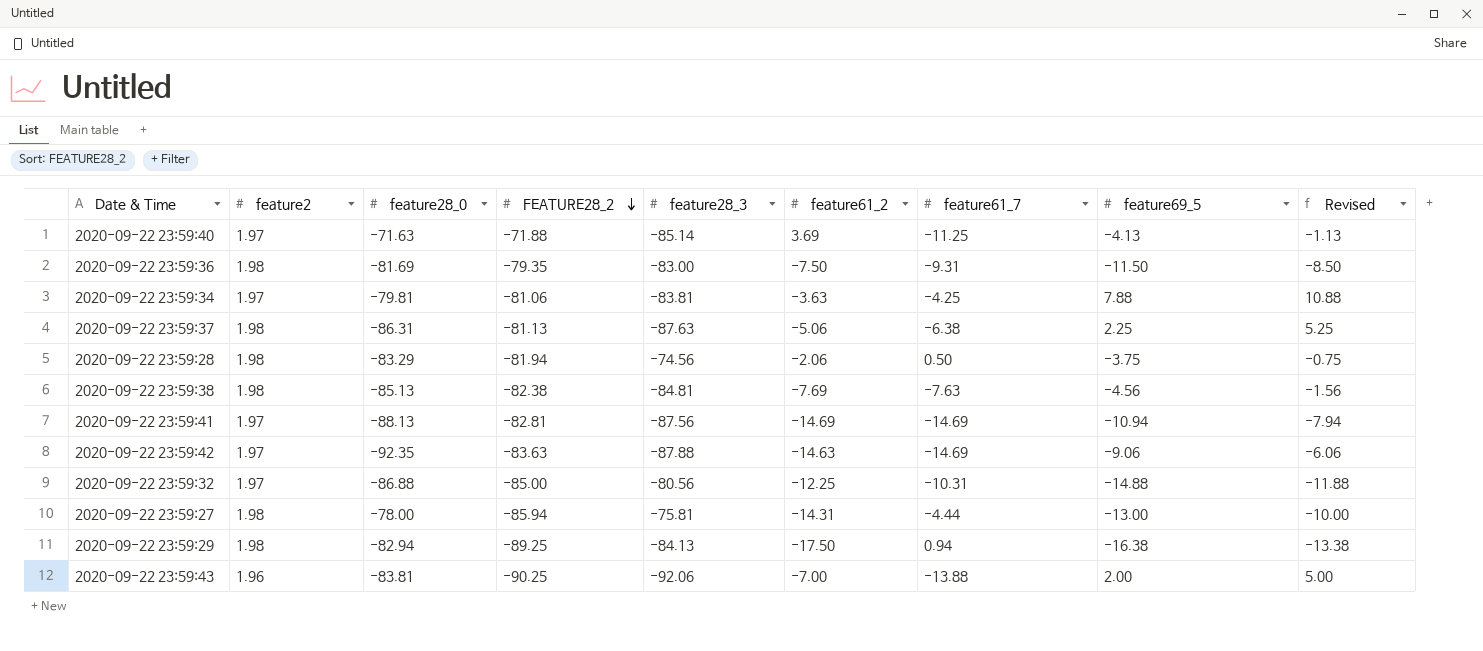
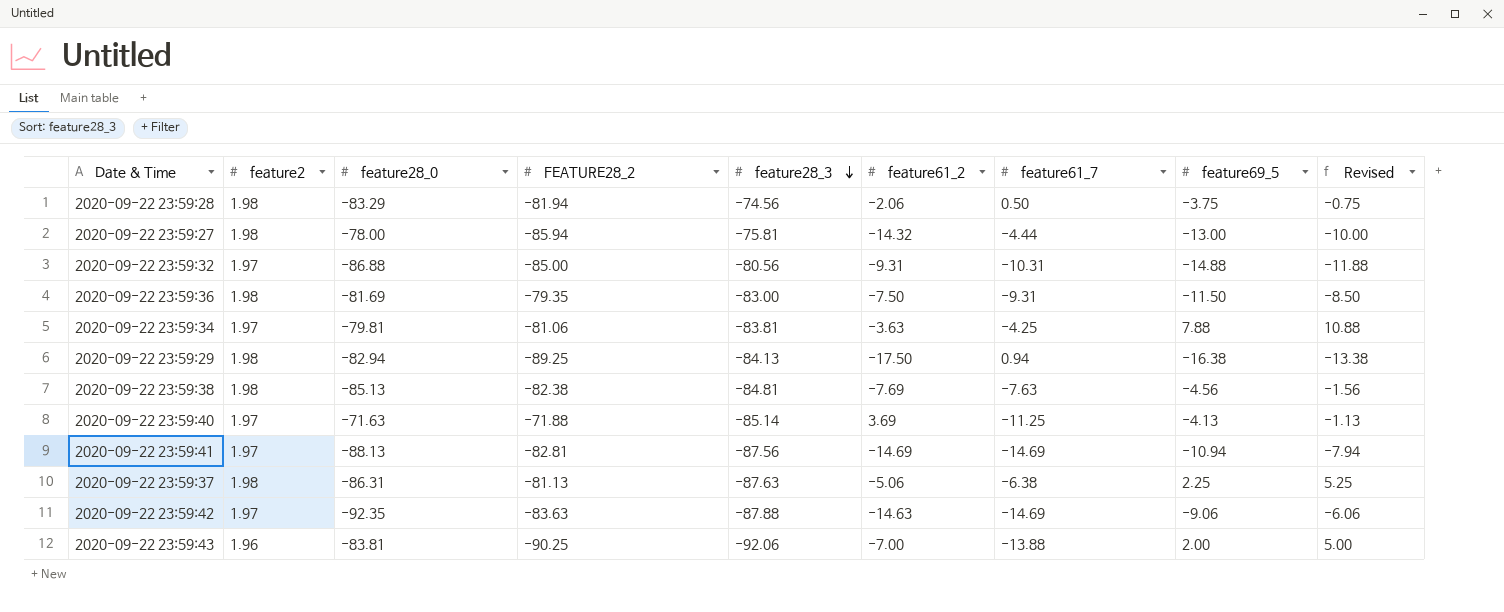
row order: FEATURE28_2 descending -> feature28_3 descending
2020-09-22 23:59:27 | feature61_2: -14.31 -> -14.32
2020-09-22 23:59:32 | feature61_2: -12.25 -> -9.31

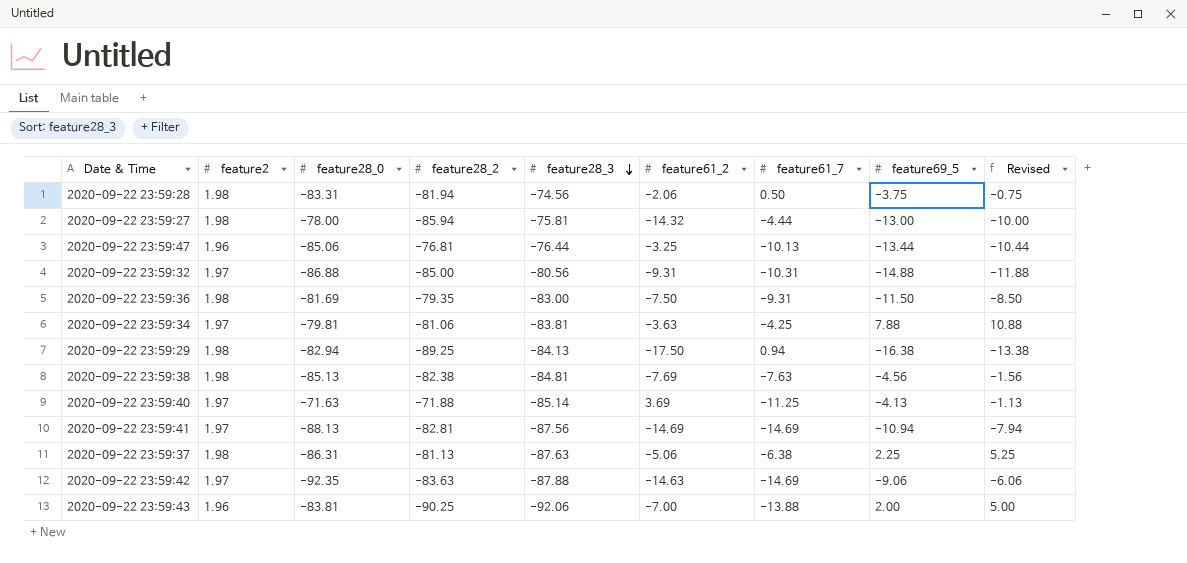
column name: FEATURE28_2 -> feature28_2
2020-09-22 23:59:28 | feature28_0: -83.29 -> -83.31
row 2020-09-22 23:59:47: none -> 1.96 | -85.06 | -76.81 | -76.44 | -3.25 | -10.13 | -13.44 | -10.44

